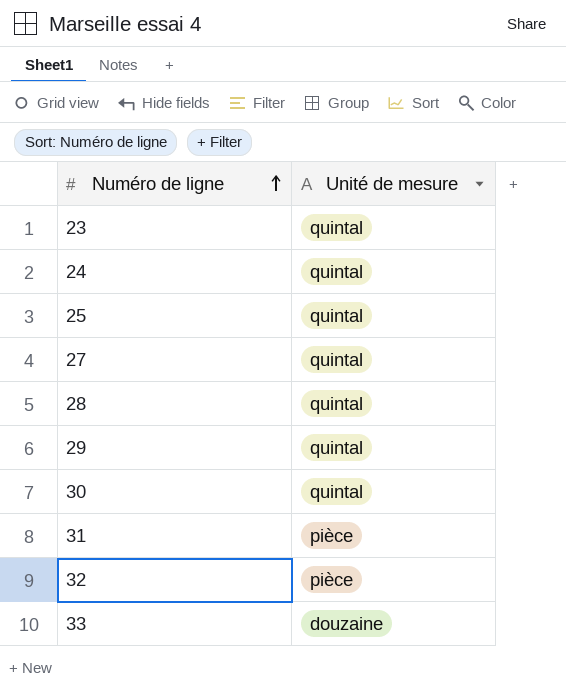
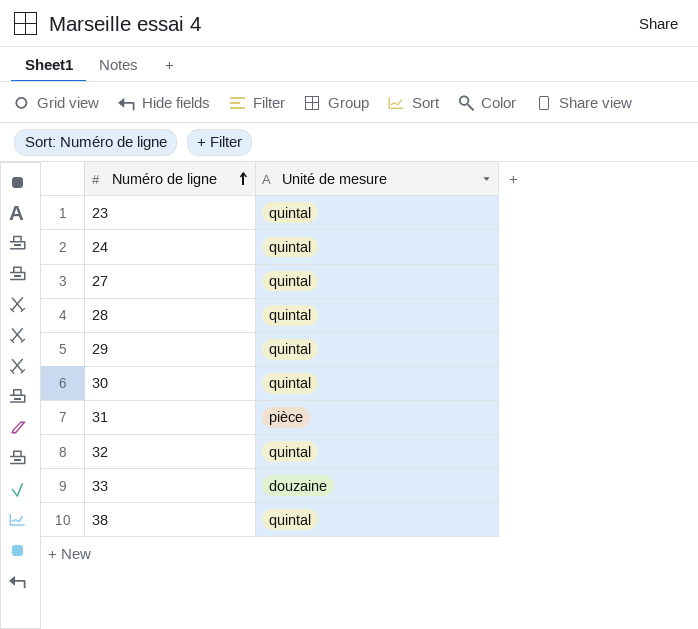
row 25: quintal -> none
32 | Unité de mesure: pièce -> quintal
row 38: none -> quintal

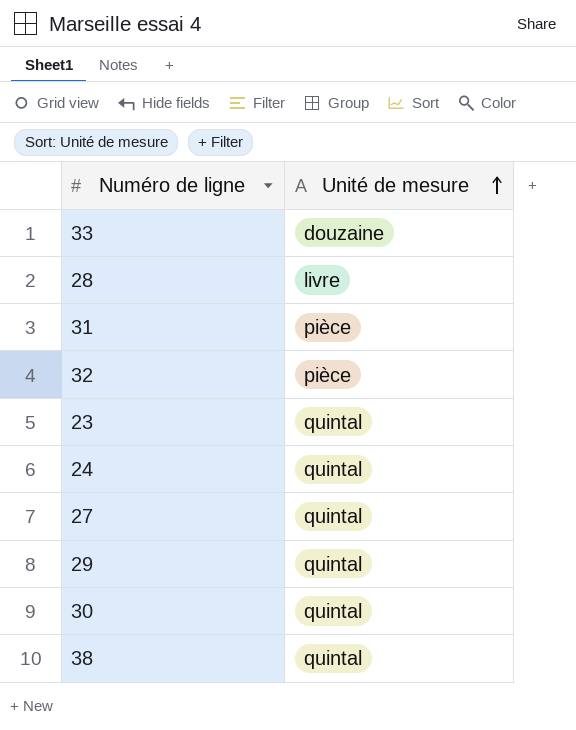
row order: Numéro de ligne ascending -> Unité de mesure ascending
28 | Unité de mesure: quintal -> livre
32 | Unité de mesure: quintal -> pièce

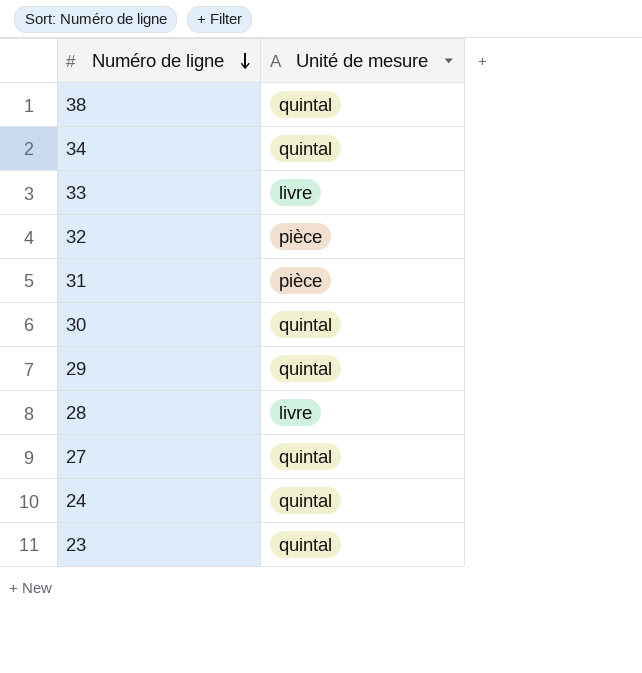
row order: Unité de mesure ascending -> Numéro de ligne descending
row 34: none -> quintal
33 | Unité de mesure: douzaine -> livre

